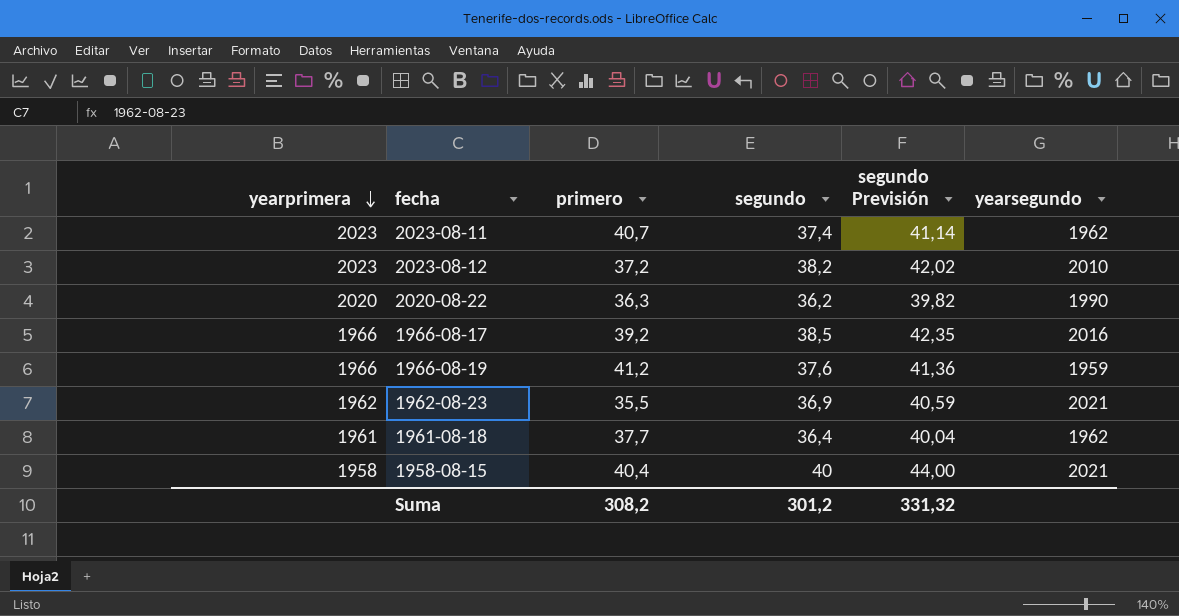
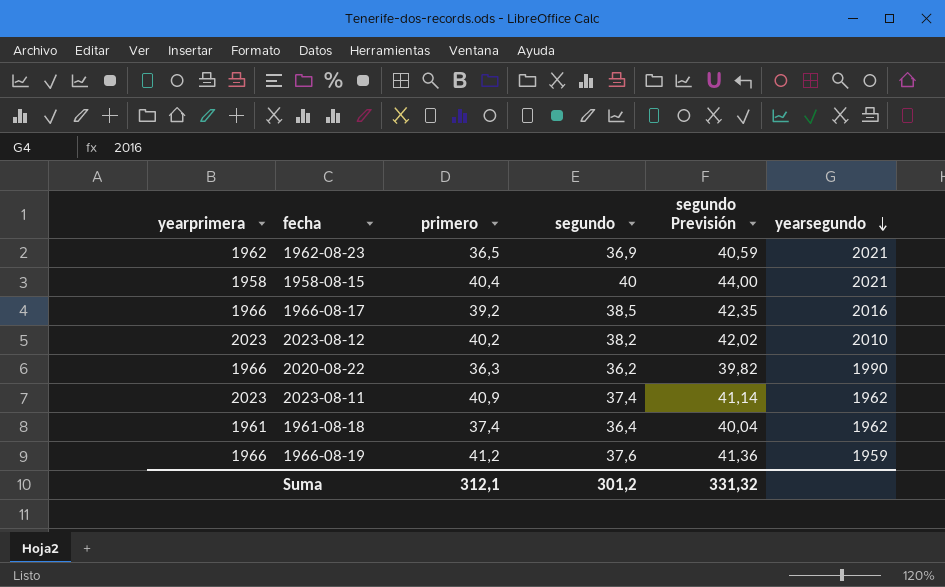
row order: yearprimera descending -> yearsegundo descending
1962-08-23 | primero: 35,5 -> 36,5
2023-08-12 | primero: 37,2 -> 40,2
2020-08-22 | yearprimera: 2020 -> 1966
2023-08-11 | primero: 40,7 -> 40,9
1961-08-18 | primero: 37,7 -> 37,4
Suma | primero: 308,2 -> 312,1

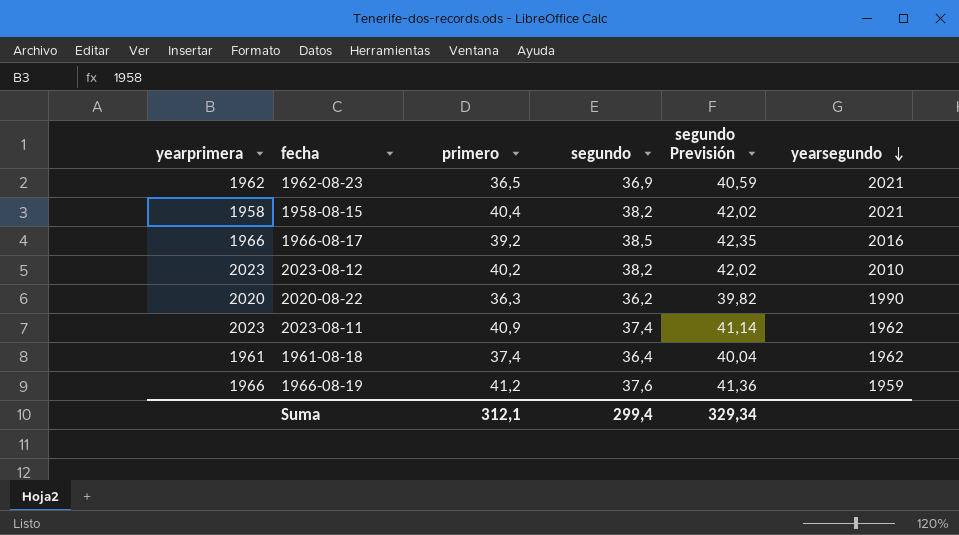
1958-08-15 | segundo: 40 -> 38,2
1958-08-15 | segundo Previsión: 44,00 -> 42,02
2020-08-22 | yearprimera: 1966 -> 2020
Suma | segundo: 301,2 -> 299,4
Suma | segundo Previsión: 331,32 -> 329,34

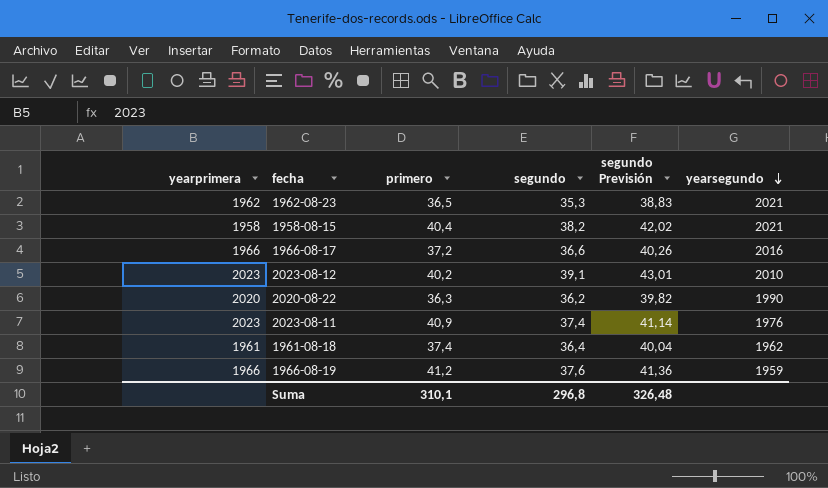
1962-08-23 | segundo: 36,9 -> 35,3
1962-08-23 | segundo Previsión: 40,59 -> 38,83
1966-08-17 | primero: 39,2 -> 37,2
1966-08-17 | segundo: 38,5 -> 36,6
1966-08-17 | segundo Previsión: 42,35 -> 40,26
2023-08-12 | segundo: 38,2 -> 39,1
2023-08-12 | segundo Previsión: 42,02 -> 43,01
2023-08-11 | yearsegundo: 1962 -> 1976
Suma | primero: 312,1 -> 310,1
Suma | segundo: 299,4 -> 296,8
Suma | segundo Previsión: 329,34 -> 326,48

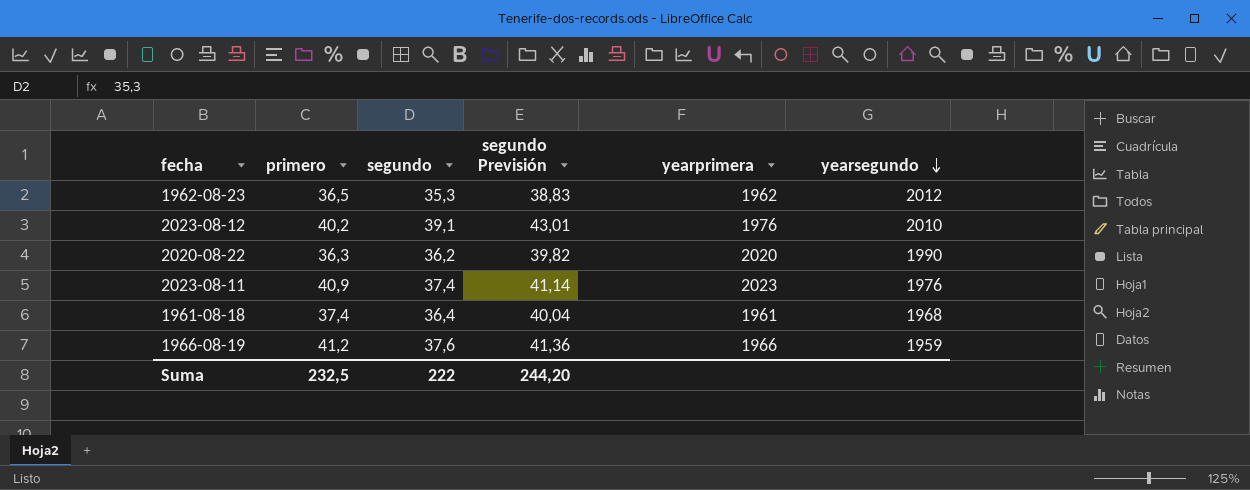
column yearprimera | position: 1 -> 5
row 1958-08-15: 1958 | 40,4 | 38,2 | 42,02 | 2021 -> none
row 1966-08-17: 1966 | 37,2 | 36,6 | 40,26 | 2016 -> none
1962-08-23 | yearsegundo: 2021 -> 2012
2023-08-12 | yearprimera: 2023 -> 1976
1961-08-18 | yearsegundo: 1962 -> 1968
Suma | primero: 310,1 -> 232,5
Suma | segundo: 296,8 -> 222
Suma | segundo Previsión: 326,48 -> 244,20

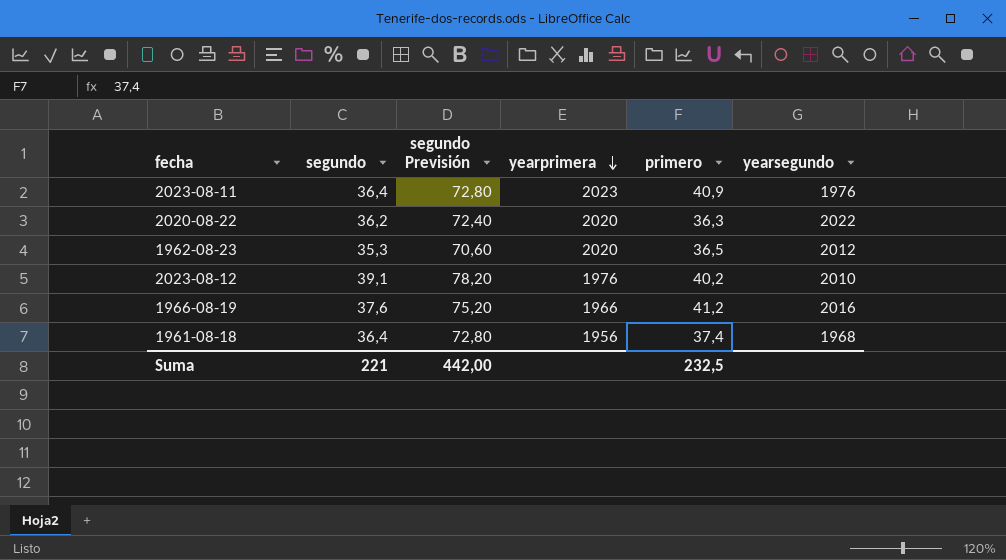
row order: yearsegundo descending -> yearprimera descending
column segundo Previsión | formula: [segundo] * 1,1 -> [segundo] * 2
column primero | position: 2 -> 5
2023-08-11 | segundo: 37,4 -> 36,4
2020-08-22 | yearsegundo: 1990 -> 2022
1962-08-23 | yearprimera: 1962 -> 2020
1966-08-19 | yearsegundo: 1959 -> 2016
1961-08-18 | yearprimera: 1961 -> 1956
Suma | segundo: 222 -> 221
Suma | segundo Previsión: 244,20 -> 442,00

